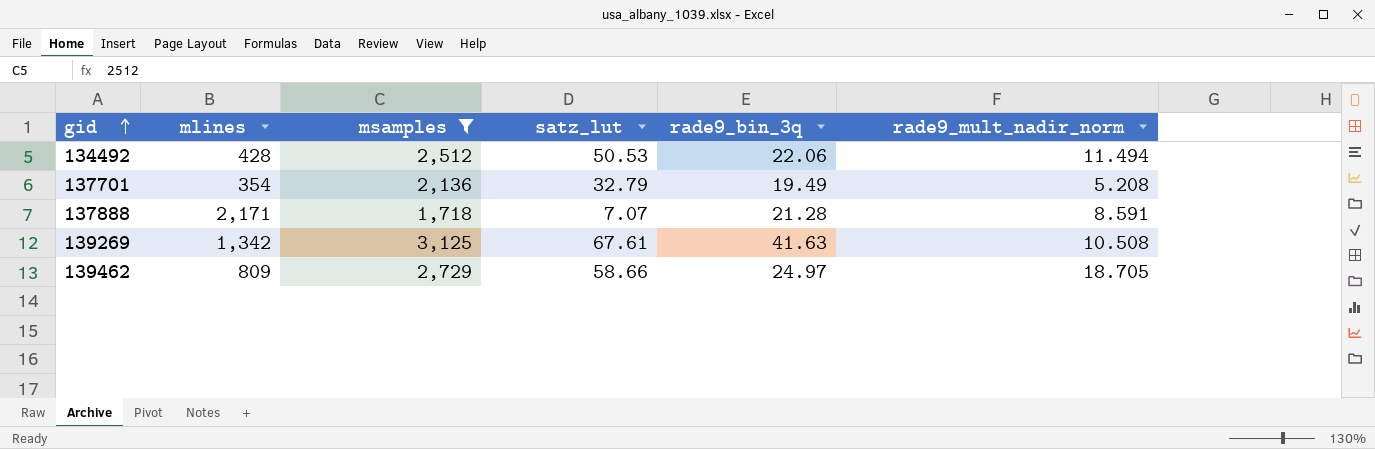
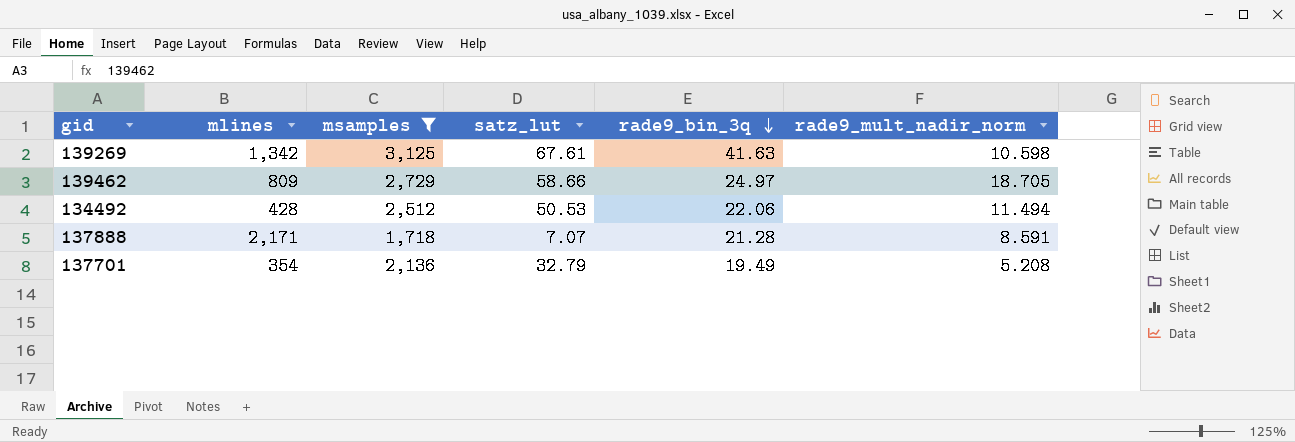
row order: gid ascending -> rade9_bin_3q descending
139269 | rade9_mult_nadir_norm: 10.508 -> 10.598

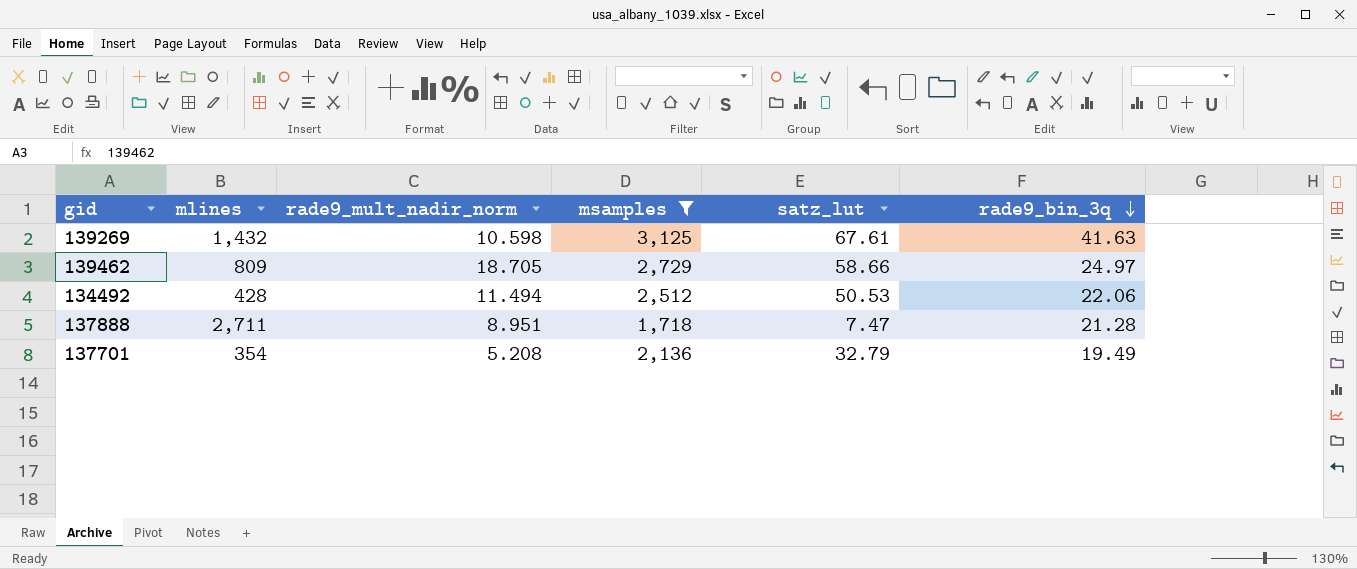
column rade9_mult_nadir_norm | position: 6 -> 3
139269 | mlines: 1,342 -> 1,432
137888 | mlines: 2,171 -> 2,711
137888 | rade9_mult_nadir_norm: 8.591 -> 8.951
137888 | satz_lut: 7.07 -> 7.47

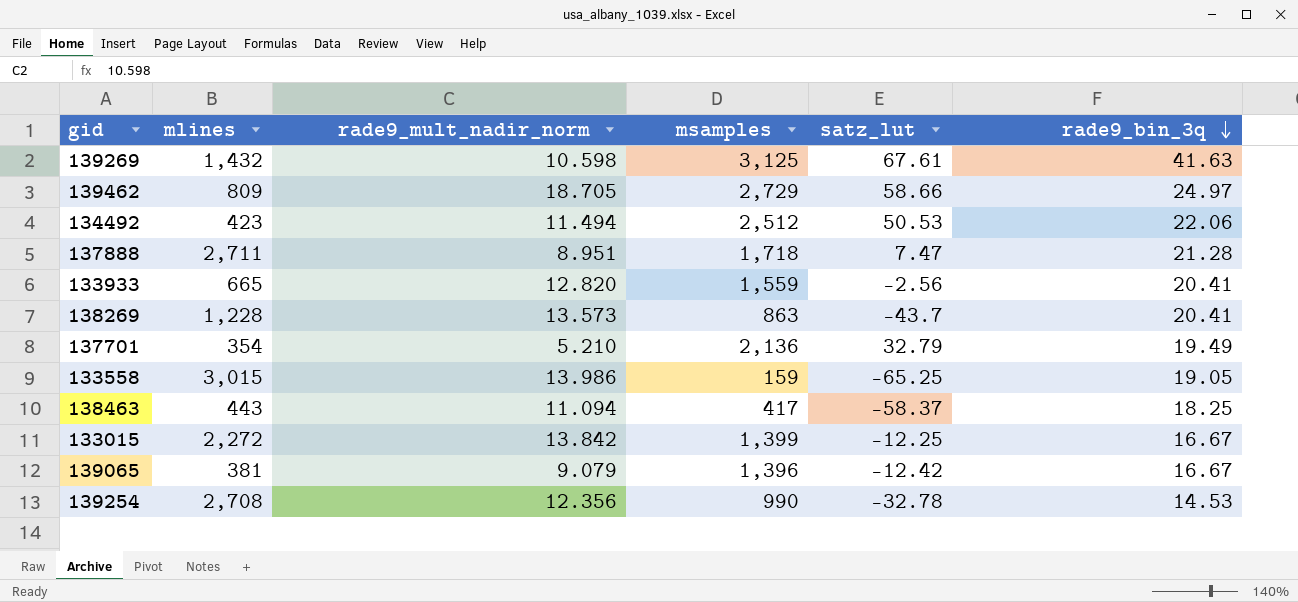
filter: msamples >= 1,718 -> none
134492 | mlines: 428 -> 423
137701 | rade9_mult_nadir_norm: 5.208 -> 5.210

